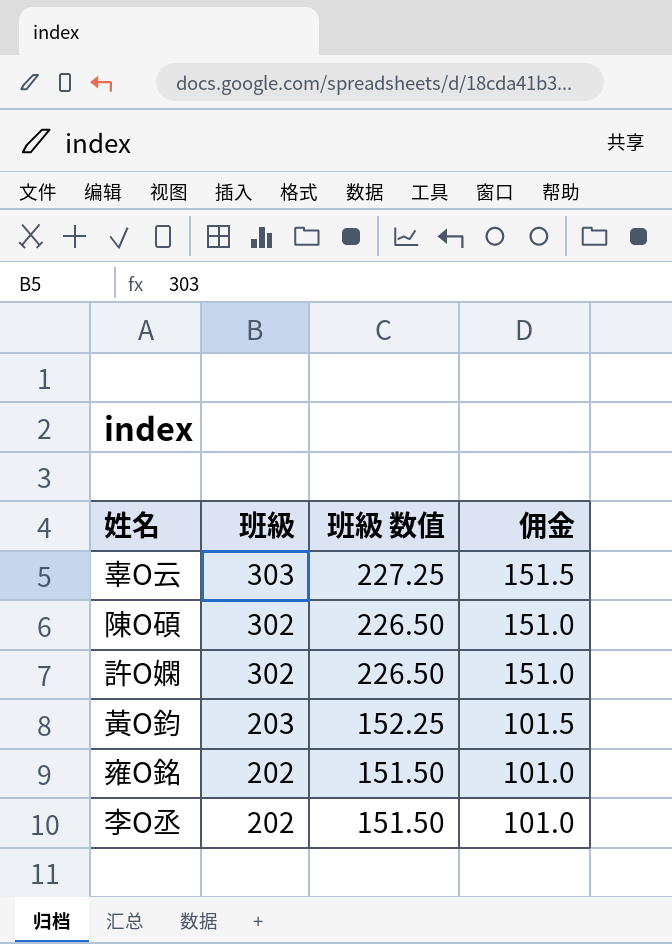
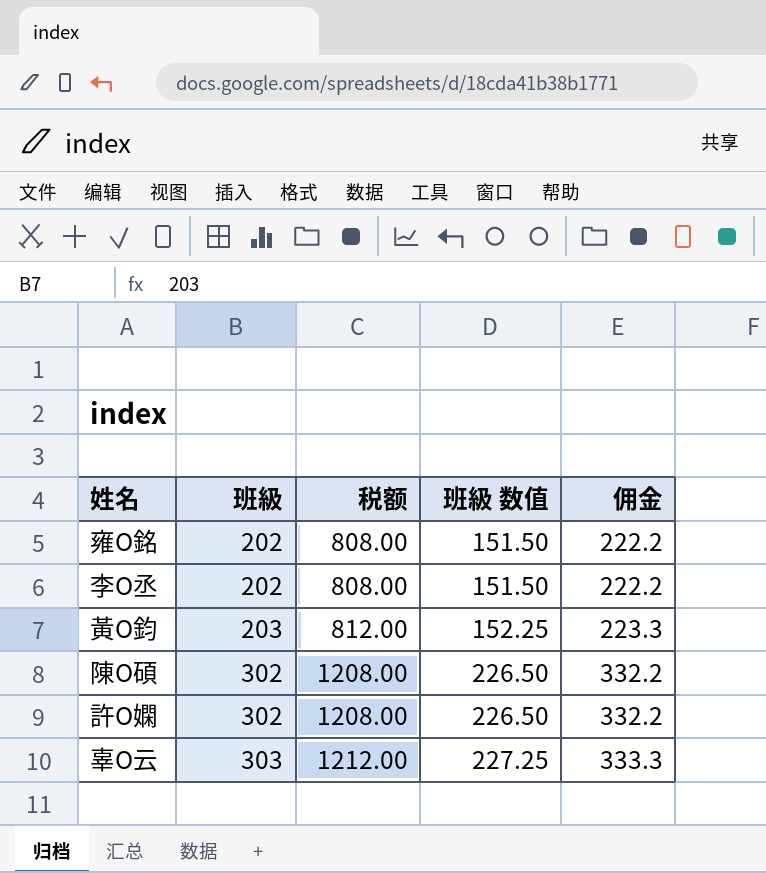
row order: 班級 descending -> 班級 ascending
column 税额 | formula: none -> [班級] * 4
column 佣金 | formula: [班級] * 0.5 -> [班級] * 1.1

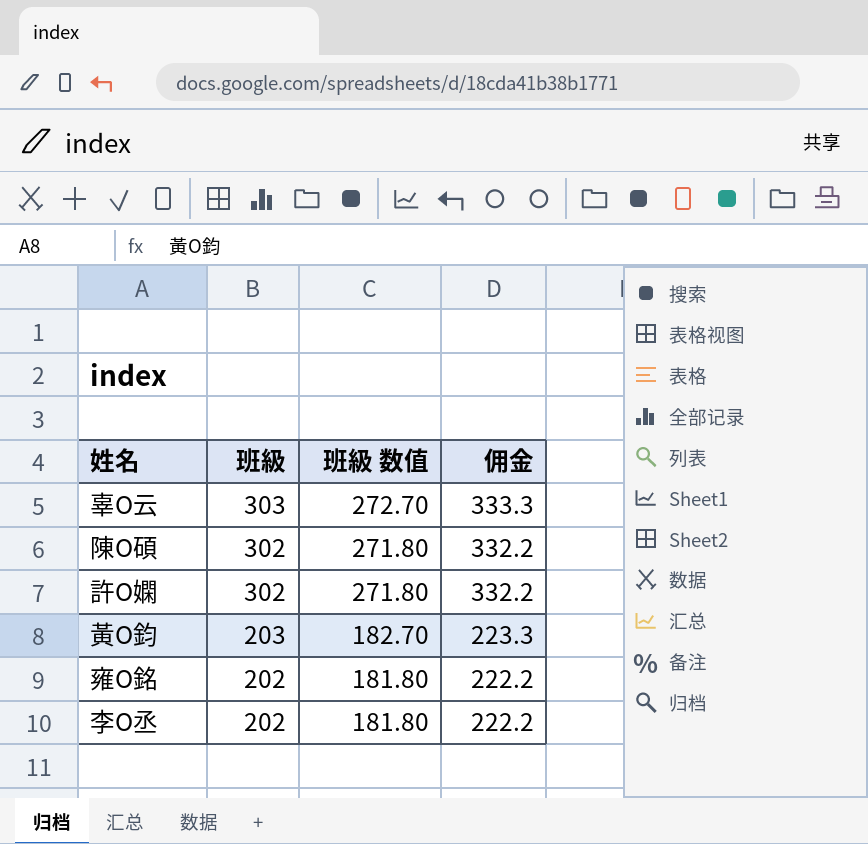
row order: 班級 ascending -> 班級 descending
column 税额 | formula: [班級] * 4 -> none
column 班級 数值 | formula: [班級] * 0.75 -> [班級] * 0.9

